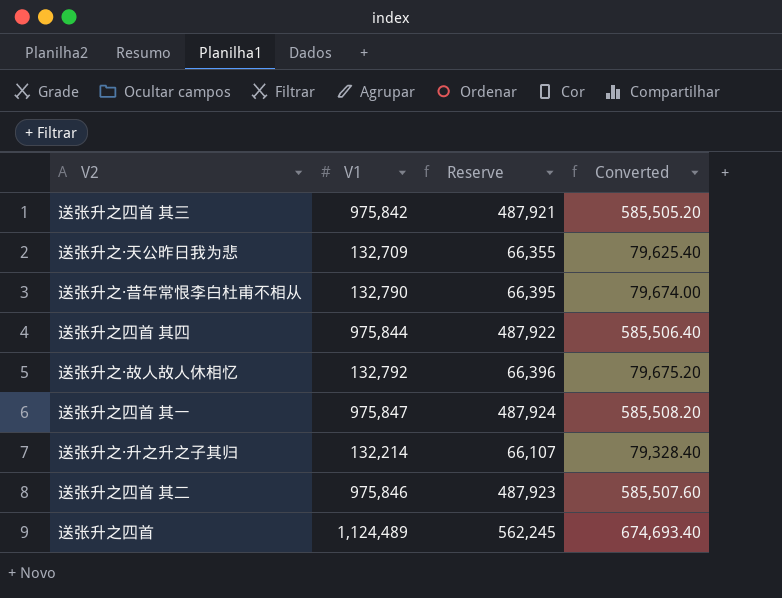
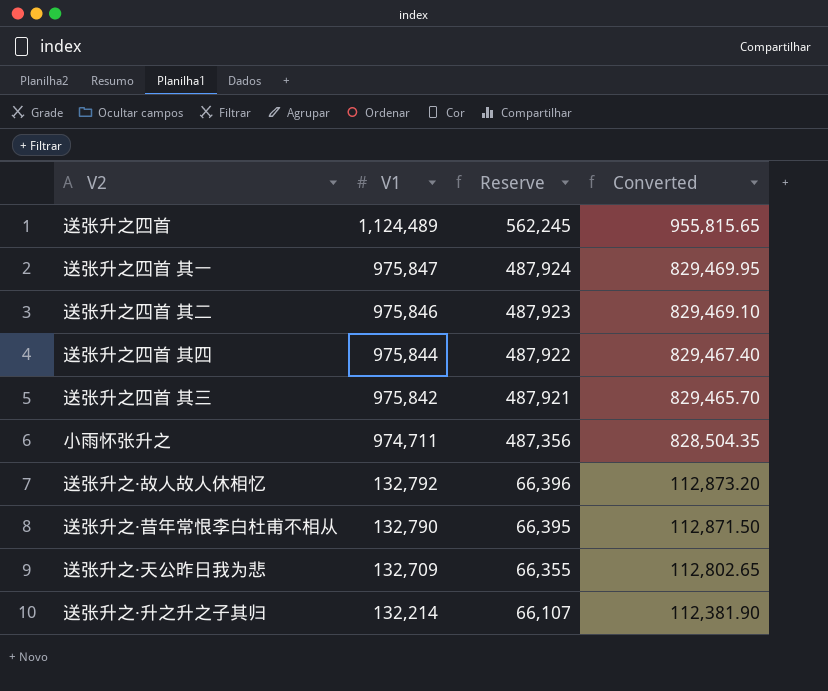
row order: none -> V1 descending
column Converted | formula: [V1] * 0.6 -> [V1] * 0.85
row 小雨怀张升之: none -> 974,711 | 487,356 | 828,504.35

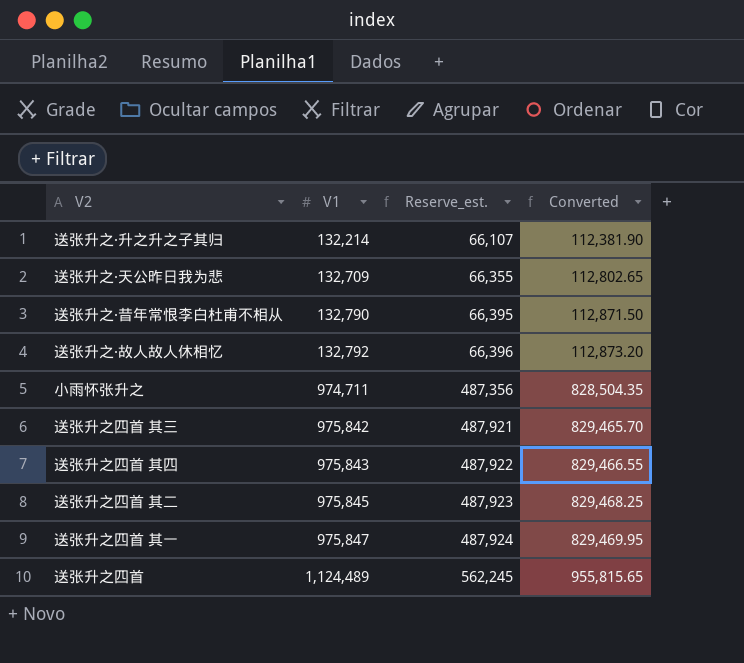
row order: V1 descending -> V1 ascending
column name: Reserve -> Reserve_est.
送张升之四首 其四 | V1: 975,844 -> 975,843
送张升之四首 其四 | Converted: 829,467.40 -> 829,466.55
送张升之四首 其二 | V1: 975,846 -> 975,845
送张升之四首 其二 | Converted: 829,469.10 -> 829,468.25

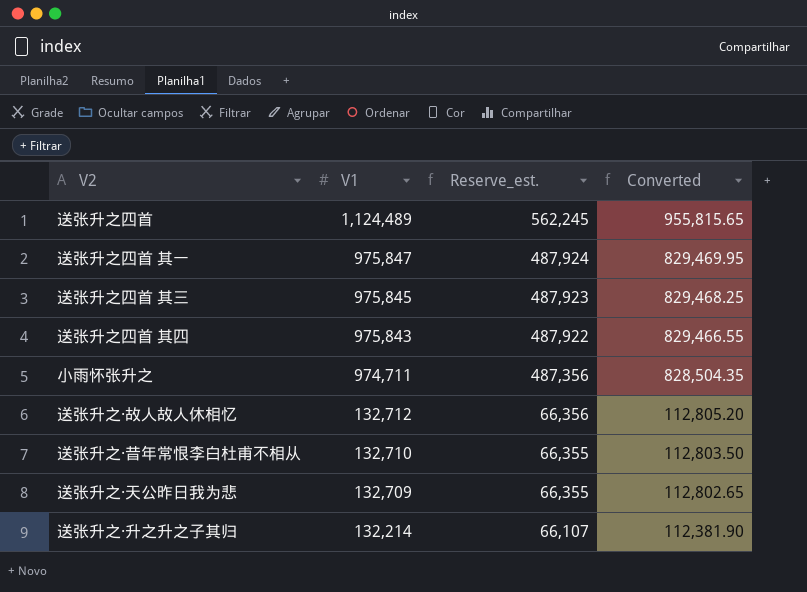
row order: V1 ascending -> V1 descending
row 送张升之四首 其二: 975,845 | 487,923 | 829,468.25 -> none
送张升之四首 其三 | V1: 975,842 -> 975,845
送张升之四首 其三 | Reserve_est.: 487,921 -> 487,923
送张升之四首 其三 | Converted: 829,465.70 -> 829,468.25
送张升之·故人故人休相忆 | V1: 132,792 -> 132,712
送张升之·故人故人休相忆 | Reserve_est.: 66,396 -> 66,356
送张升之·故人故人休相忆 | Converted: 112,873.20 -> 112,805.20
送张升之·昔年常恨李白杜甫不相从 | V1: 132,790 -> 132,710
送张升之·昔年常恨李白杜甫不相从 | Reserve_est.: 66,395 -> 66,355
送张升之·昔年常恨李白杜甫不相从 | Converted: 112,871.50 -> 112,803.50

